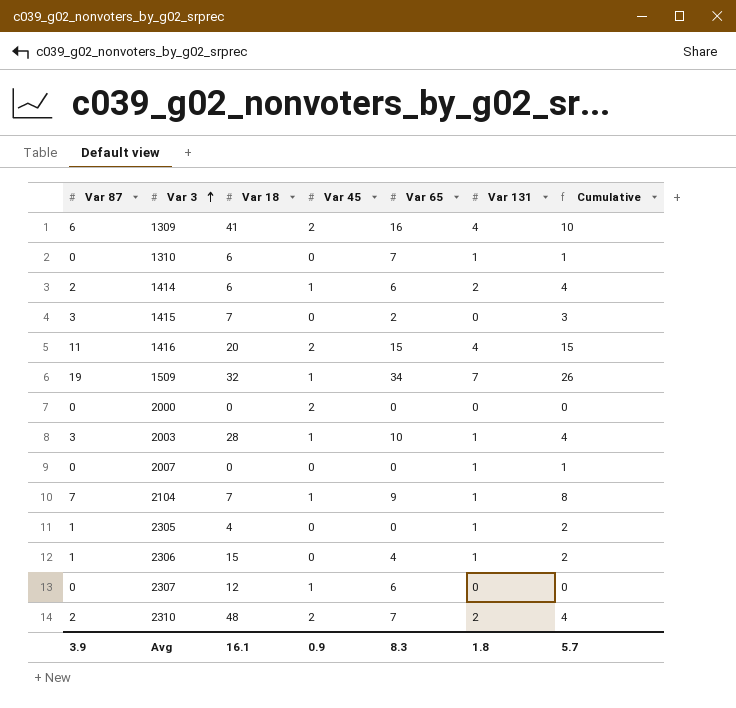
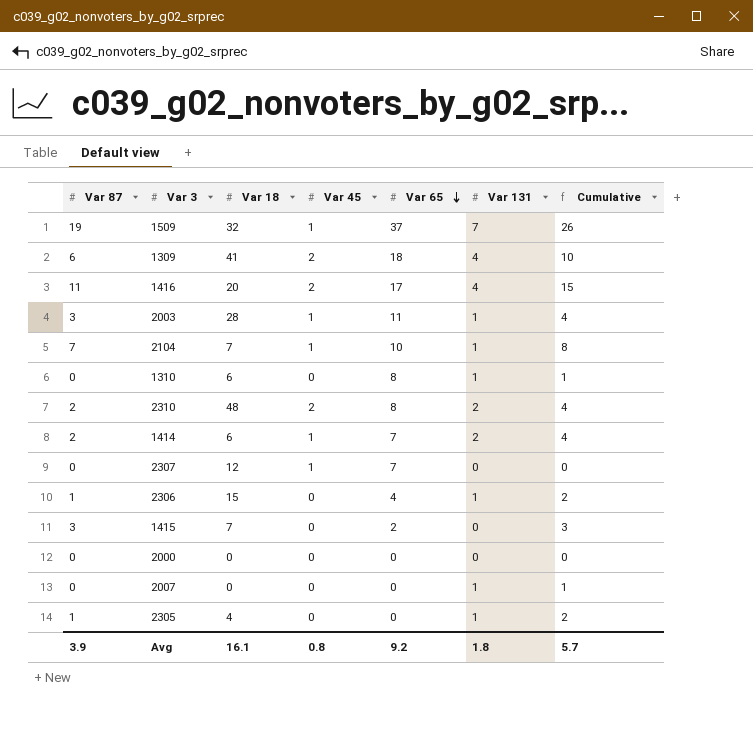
row order: Var 3 ascending -> Var 65 descending
1509 | Var 65: 34 -> 37
1309 | Var 65: 16 -> 18
1416 | Var 65: 15 -> 17
2003 | Var 65: 10 -> 11
2104 | Var 65: 9 -> 10
1310 | Var 65: 7 -> 8
2310 | Var 65: 7 -> 8
1414 | Var 65: 6 -> 7
2307 | Var 65: 6 -> 7
2000 | Var 45: 2 -> 0
Avg | Var 45: 0.9 -> 0.8
Avg | Var 65: 8.3 -> 9.2

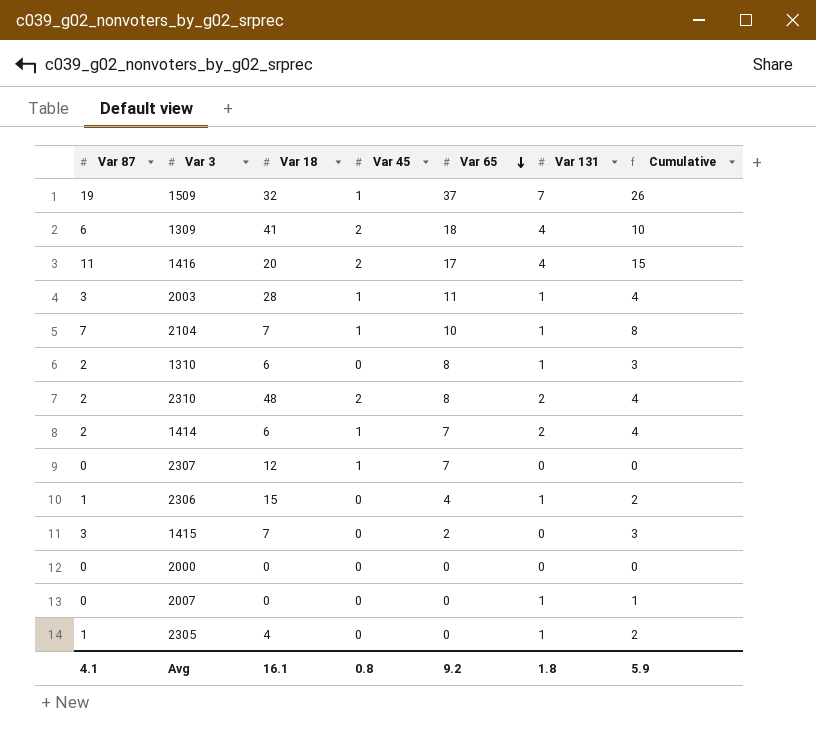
1310 | Var 87: 0 -> 2
1310 | Cumulative: 1 -> 3
Avg | Var 87: 3.9 -> 4.1
Avg | Cumulative: 5.7 -> 5.9

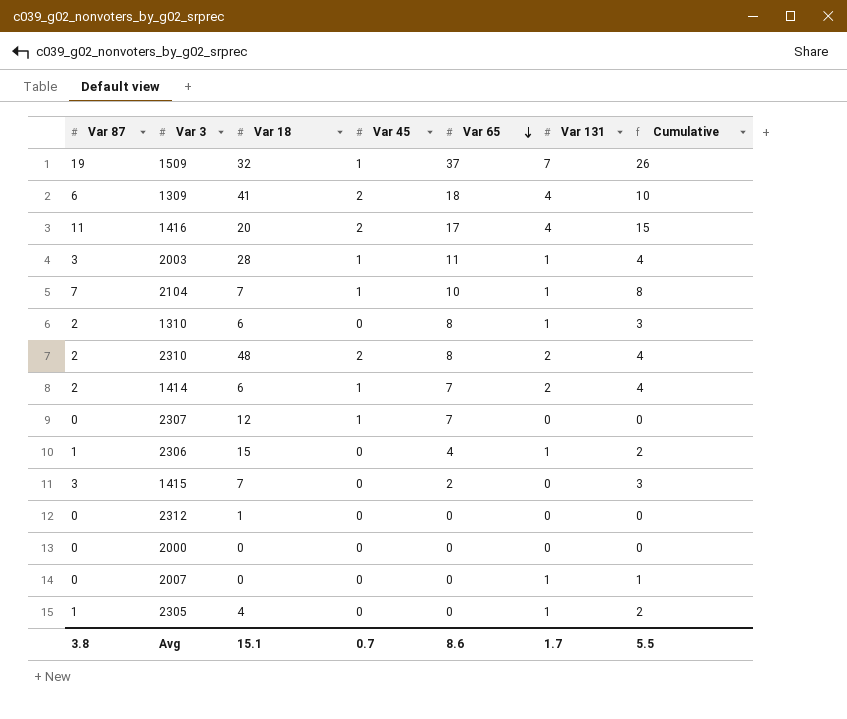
row 2312: none -> 0 | 1 | 0 | 0 | 0 | 0
Avg | Var 87: 4.1 -> 3.8
Avg | Var 18: 16.1 -> 15.1
Avg | Var 45: 0.8 -> 0.7
Avg | Var 65: 9.2 -> 8.6
Avg | Var 131: 1.8 -> 1.7
Avg | Cumulative: 5.9 -> 5.5

